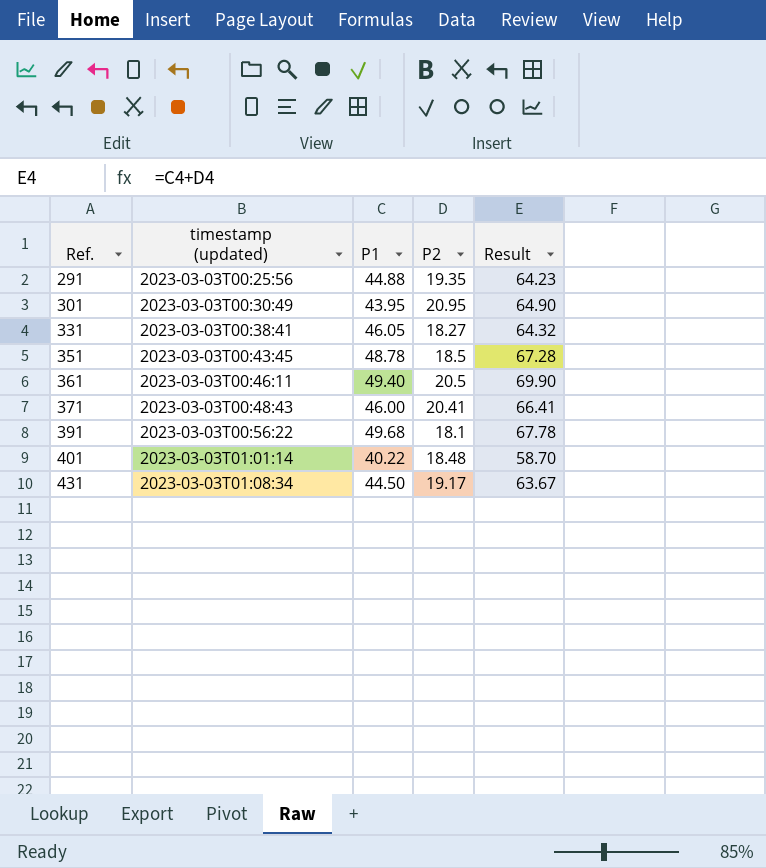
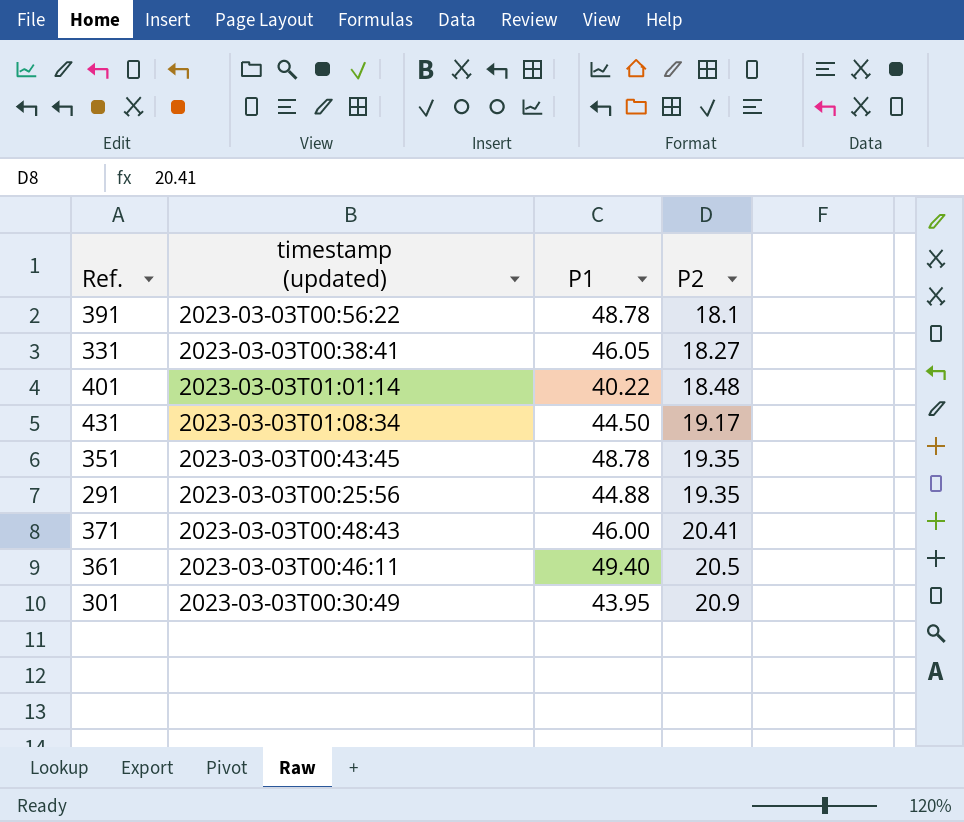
row order: Ref. ascending -> P2 ascending
column Result | formula: [P1] + [P2] -> none
391 | P1: 49.68 -> 48.78
351 | P2: 18.5 -> 19.35
301 | P2: 20.95 -> 20.9

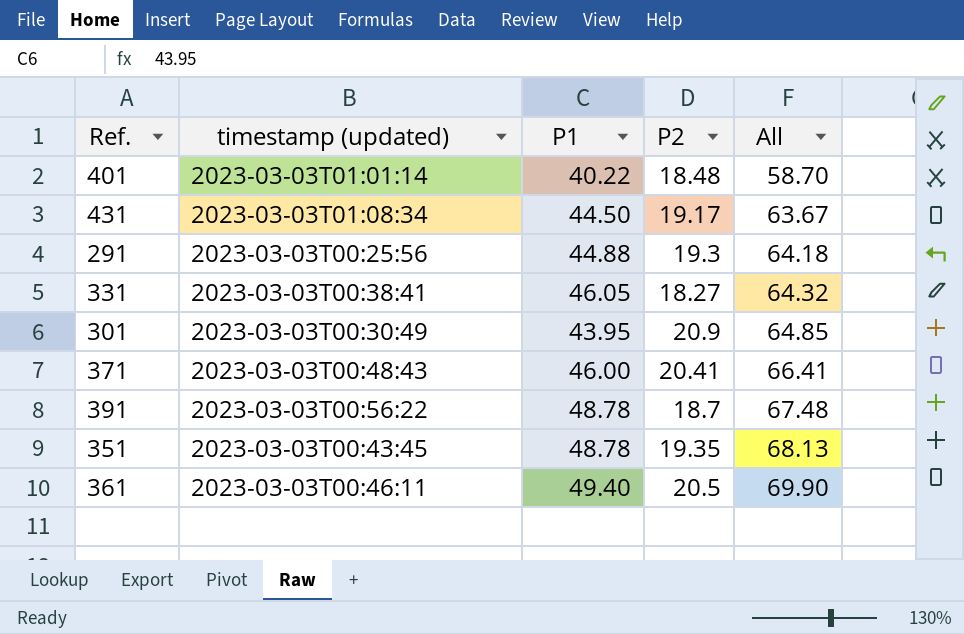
row order: P2 ascending -> All ascending
column All | formula: none -> [P1] + [P2]
291 | P2: 19.35 -> 19.3
391 | P2: 18.1 -> 18.7

